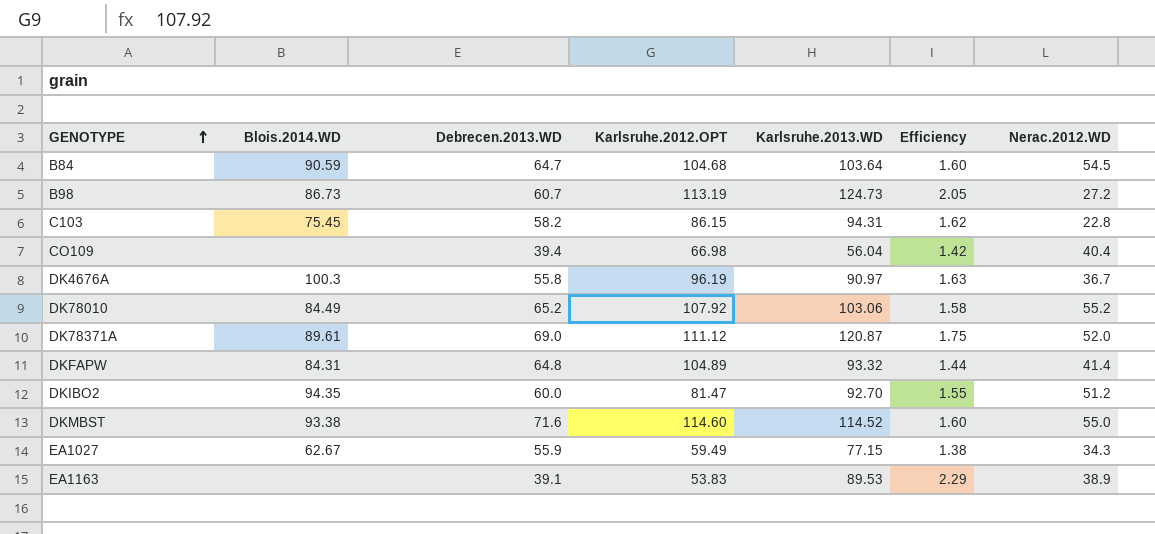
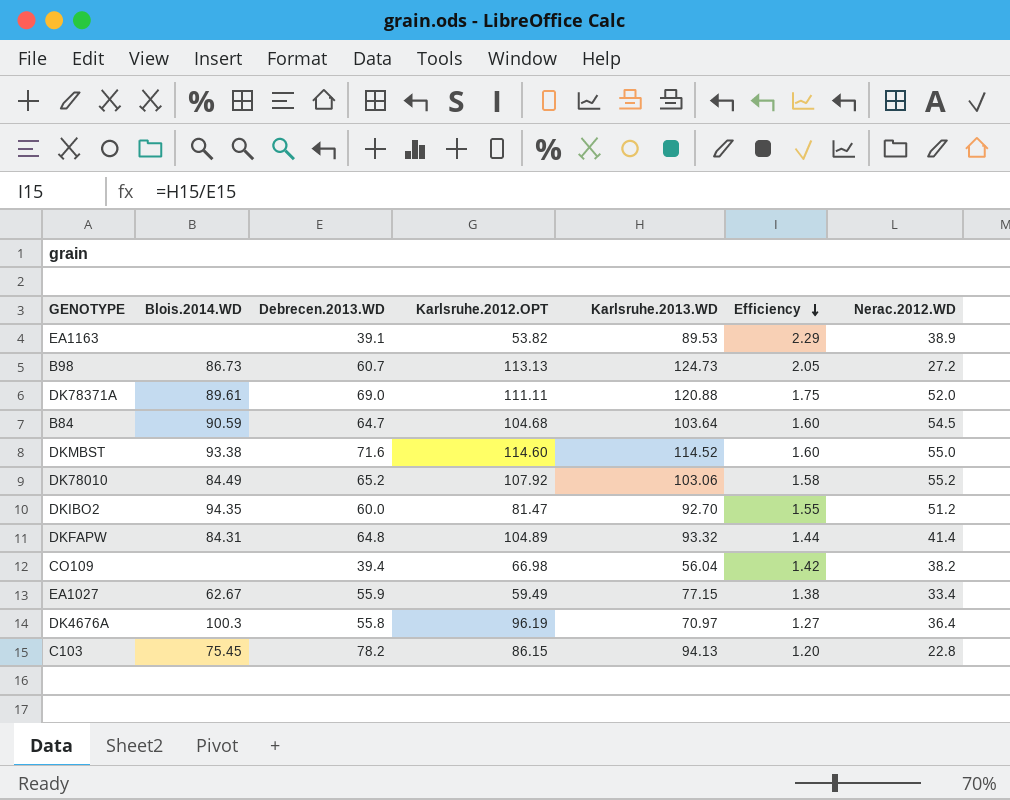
row order: GENOTYPE ascending -> Efficiency descending
EA1163 | Karlsruhe.2012.OPT: 53.83 -> 53.82
B98 | Karlsruhe.2012.OPT: 113.19 -> 113.13
DK78371A | Karlsruhe.2012.OPT: 111.12 -> 111.11
DK78371A | Karlsruhe.2013.WD: 120.87 -> 120.88
CO109 | Nerac.2012.WD: 40.4 -> 38.2
EA1027 | Nerac.2012.WD: 34.3 -> 33.4
DK4676A | Karlsruhe.2013.WD: 90.97 -> 70.97
DK4676A | Efficiency: 1.63 -> 1.27
DK4676A | Nerac.2012.WD: 36.7 -> 36.4
C103 | Debrecen.2013.WD: 58.2 -> 78.2
C103 | Karlsruhe.2013.WD: 94.31 -> 94.13
C103 | Efficiency: 1.62 -> 1.20

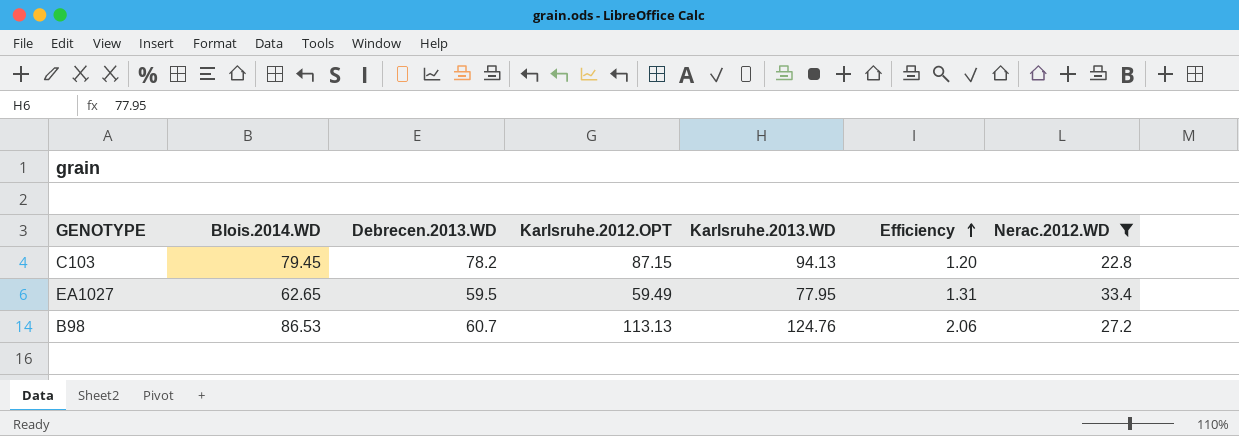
filter: none -> Nerac.2012.WD <= 33.4
row order: Efficiency descending -> Efficiency ascending
C103 | Blois.2014.WD: 75.45 -> 79.45
C103 | Karlsruhe.2012.OPT: 86.15 -> 87.15
EA1027 | Blois.2014.WD: 62.67 -> 62.65
EA1027 | Debrecen.2013.WD: 55.9 -> 59.5
EA1027 | Karlsruhe.2013.WD: 77.15 -> 77.95
EA1027 | Efficiency: 1.38 -> 1.31
B98 | Blois.2014.WD: 86.73 -> 86.53
B98 | Karlsruhe.2013.WD: 124.73 -> 124.76
B98 | Efficiency: 2.05 -> 2.06

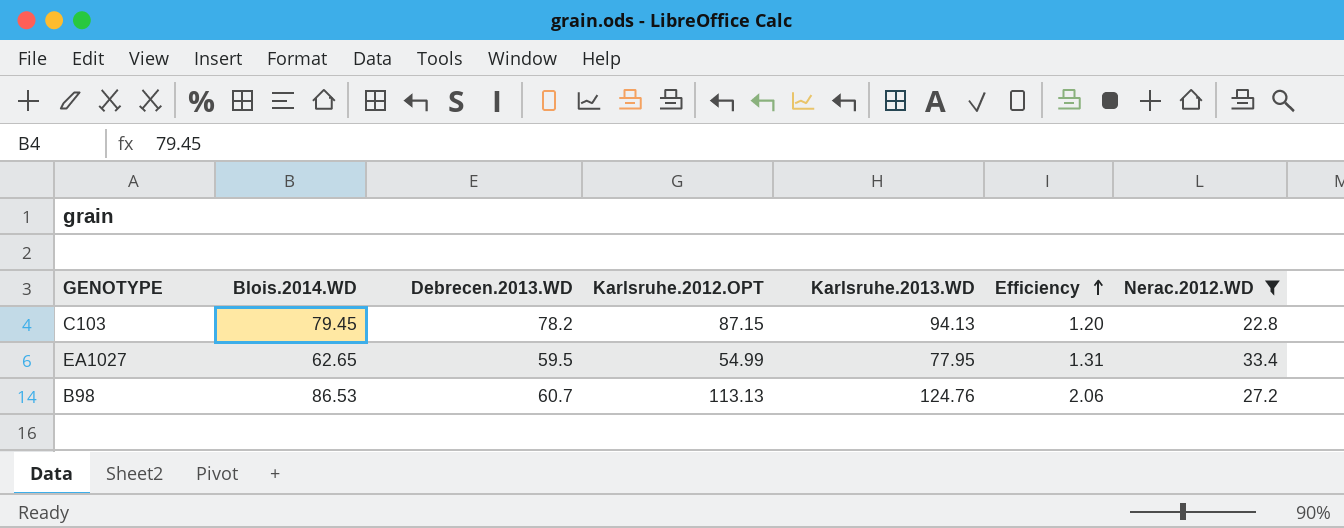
EA1027 | Karlsruhe.2012.OPT: 59.49 -> 54.99

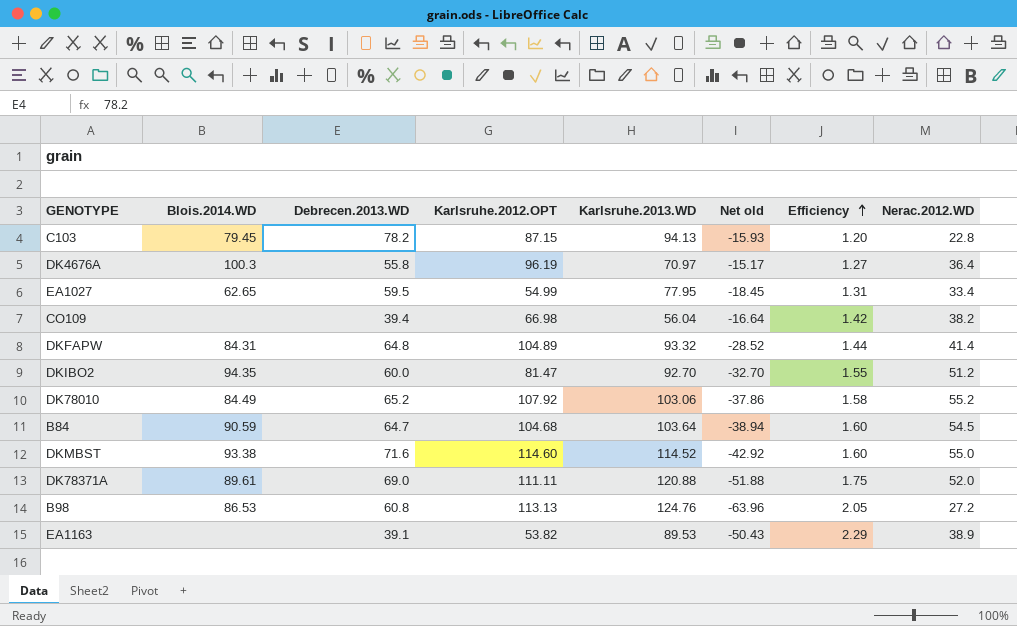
filter: Nerac.2012.WD <= 33.4 -> none
column Net old | formula: none -> [Debrecen.2013.WD] - [Karlsruhe.2013.WD]
B98 | Debrecen.2013.WD: 60.7 -> 60.8
B98 | Efficiency: 2.06 -> 2.05

